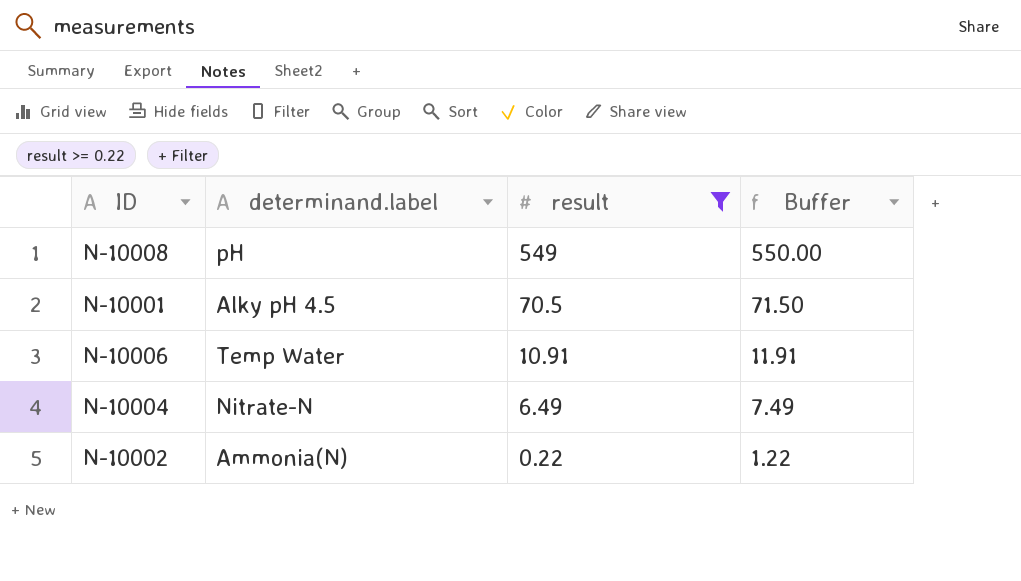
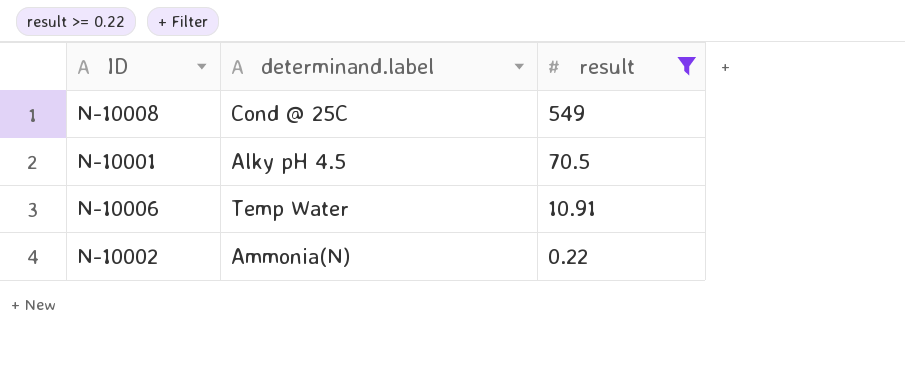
column Buffer | formula: [result] + 1 -> none
row N-10004: Nitrate-N | 6.49 | 7.49 -> none
N-10008 | determinand.label: pH -> Cond @ 25C

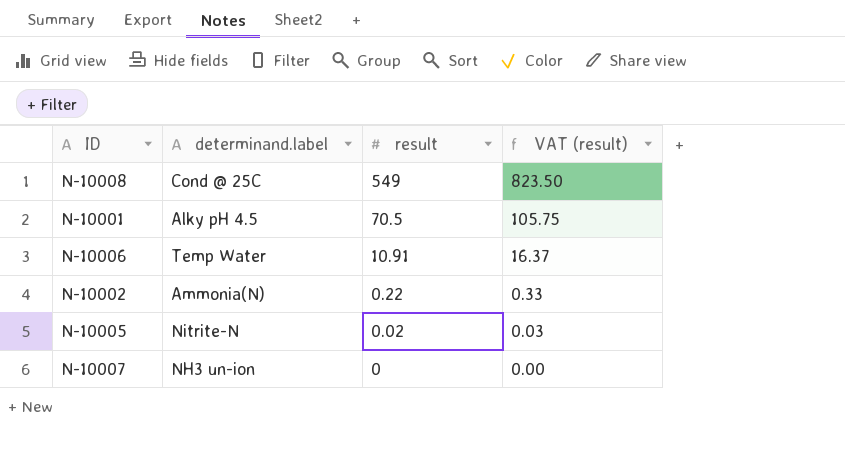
filter: result >= 0.22 -> none
column VAT (result) | formula: none -> [result] * 1.5

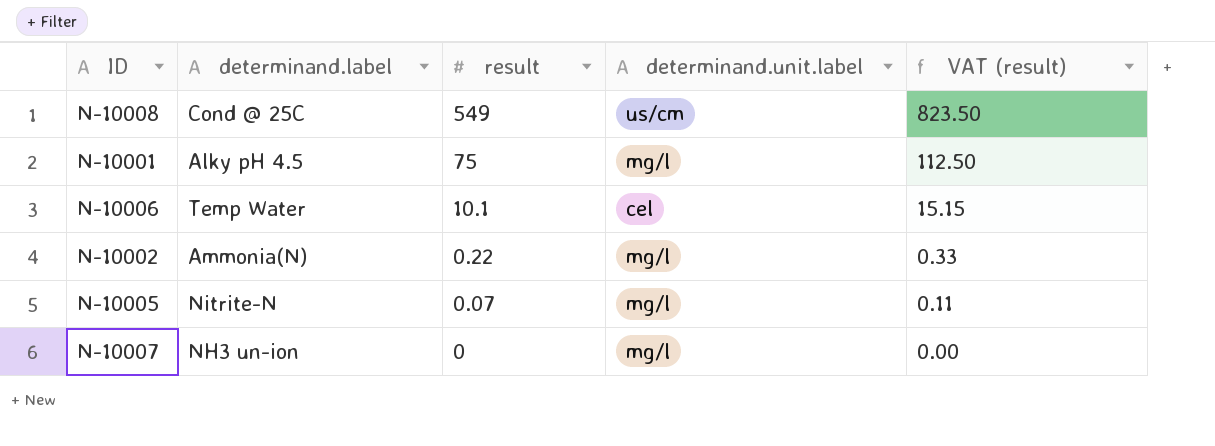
column determinand.unit.label | position: none -> 4
N-10001 | result: 70.5 -> 75
N-10001 | VAT (result): 105.75 -> 112.50
N-10006 | result: 10.91 -> 10.1
N-10006 | VAT (result): 16.37 -> 15.15
N-10005 | result: 0.02 -> 0.07
N-10005 | VAT (result): 0.03 -> 0.11

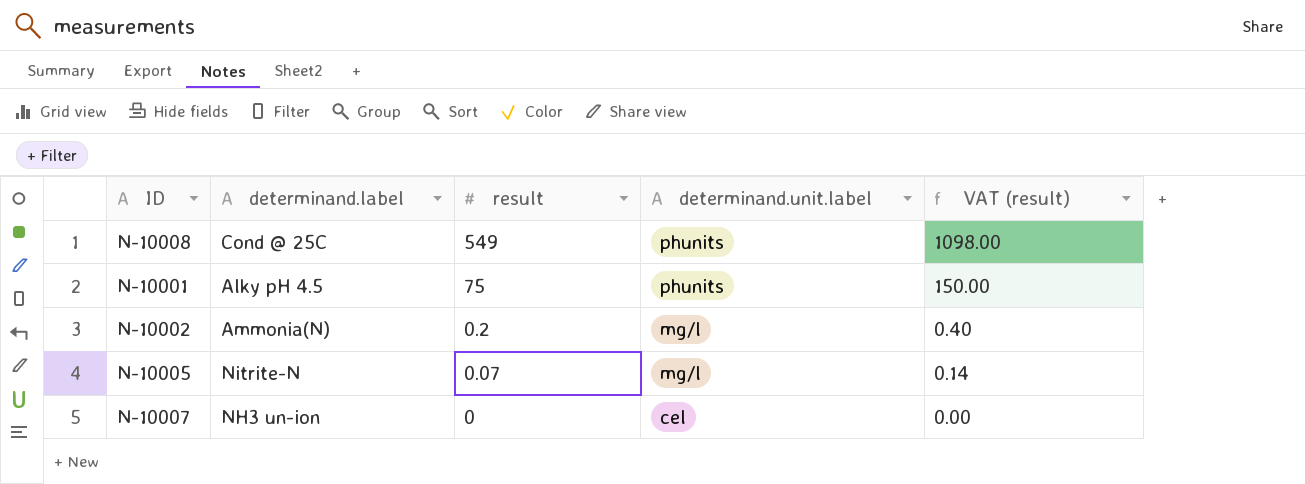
column VAT (result) | formula: [result] * 1.5 -> [result] * 2
row N-10006: Temp Water | 10.1 | cel | 15.15 -> none
N-10008 | determinand.unit.label: us/cm -> phunits
N-10001 | determinand.unit.label: mg/l -> phunits
N-10002 | result: 0.22 -> 0.2
N-10007 | determinand.unit.label: mg/l -> cel

